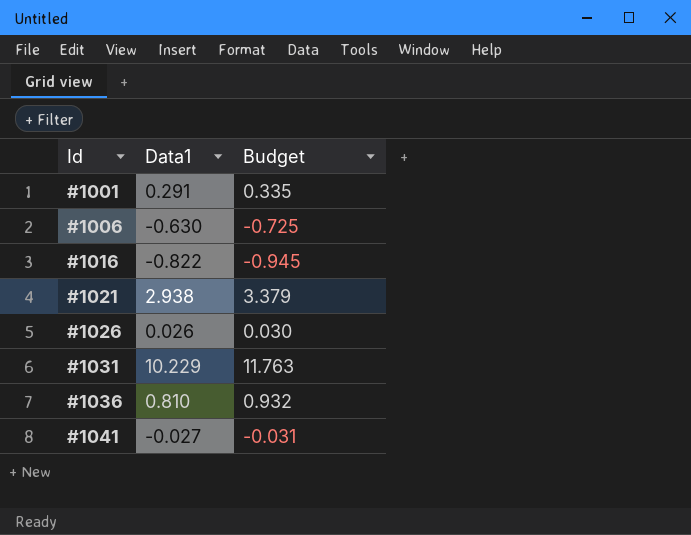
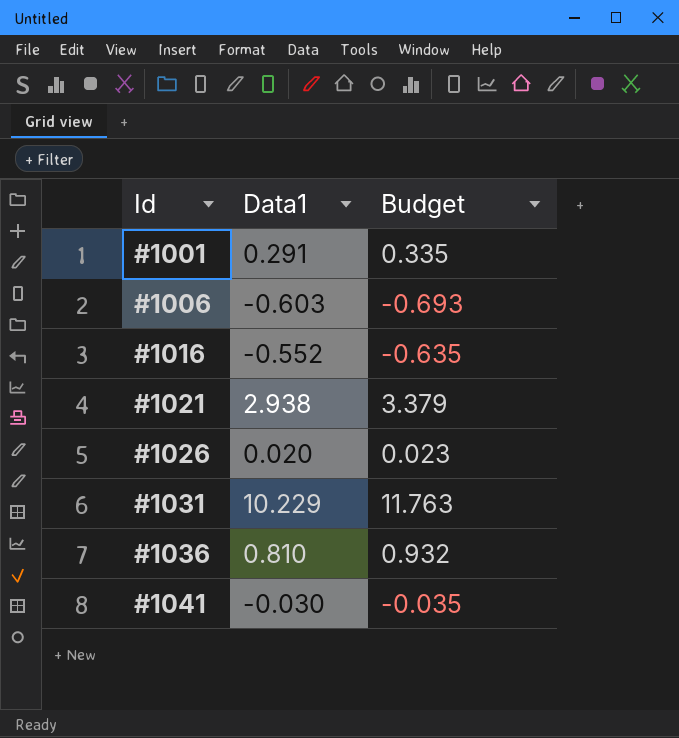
#1006 | Data1: -0.630 -> -0.603
#1006 | Budget: -0.725 -> -0.693
#1016 | Data1: -0.822 -> -0.552
#1016 | Budget: -0.945 -> -0.635
#1026 | Data1: 0.026 -> 0.020
#1026 | Budget: 0.030 -> 0.023
#1041 | Data1: -0.027 -> -0.030
#1041 | Budget: -0.031 -> -0.035

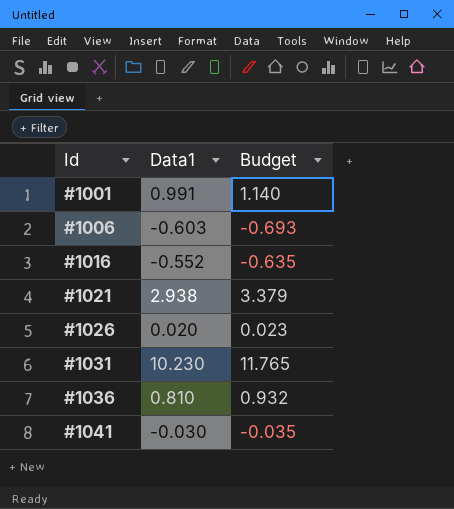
#1001 | Data1: 0.291 -> 0.991
#1001 | Budget: 0.335 -> 1.140
#1031 | Data1: 10.229 -> 10.230
#1031 | Budget: 11.763 -> 11.765

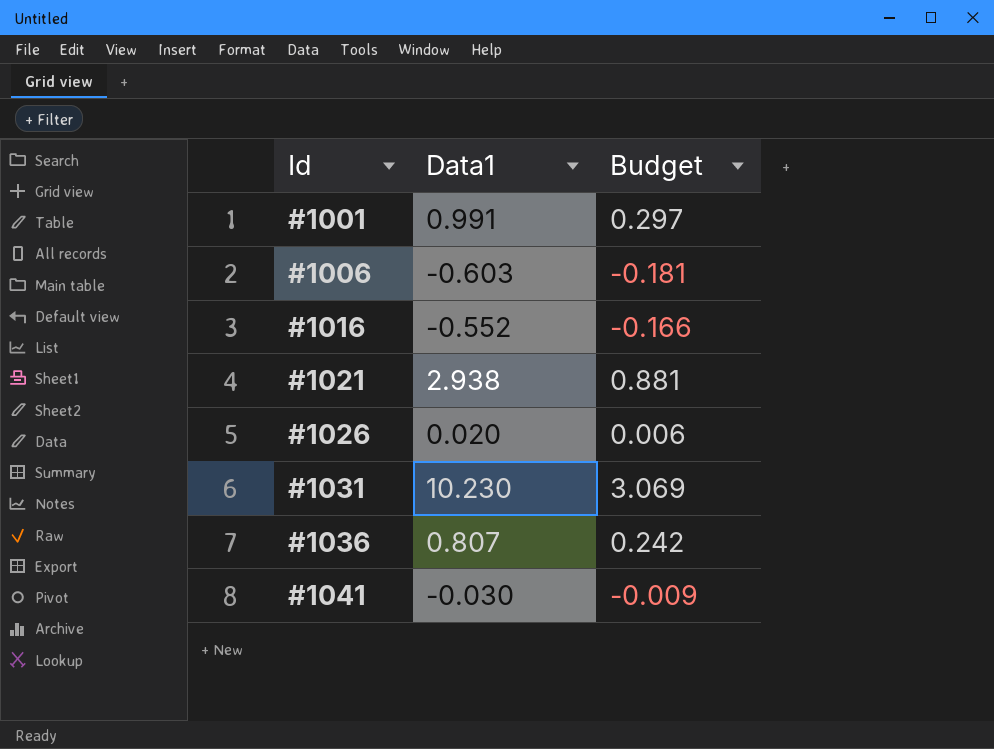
column Budget | formula: [Data1] * 1.15 -> [Data1] * 0.3
#1036 | Data1: 0.810 -> 0.807

